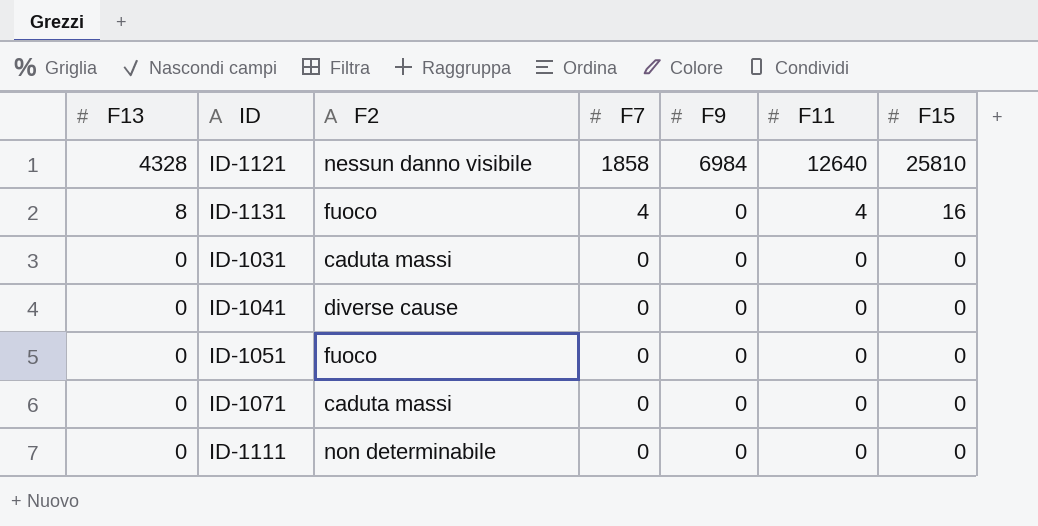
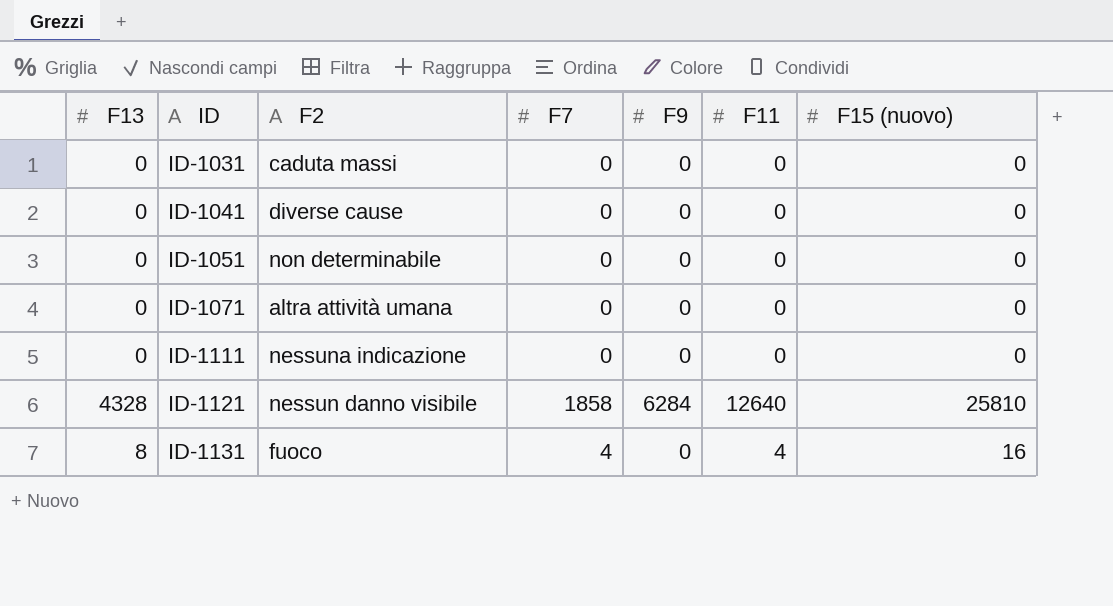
row order: F13 descending -> ID ascending
column name: F15 -> F15 (nuovo)
ID-1051 | F2: fuoco -> non determinabile
ID-1071 | F2: caduta massi -> altra attività umana
ID-1111 | F2: non determinabile -> nessuna indicazione
ID-1121 | F9: 6984 -> 6284

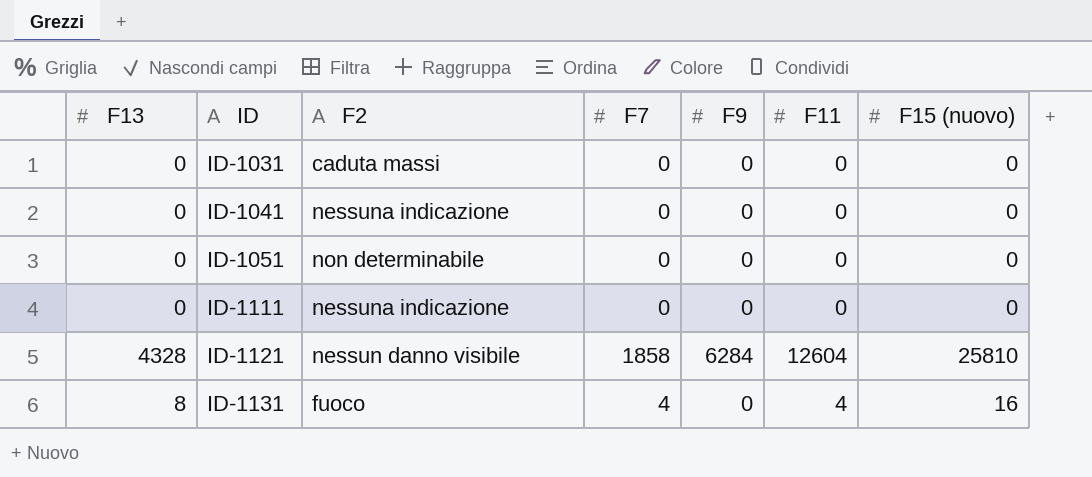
row ID-1071: 0 | altra attività umana | 0 | 0 | 0 | 0 -> none
ID-1041 | F2: diverse cause -> nessuna indicazione
ID-1121 | F11: 12640 -> 12604

